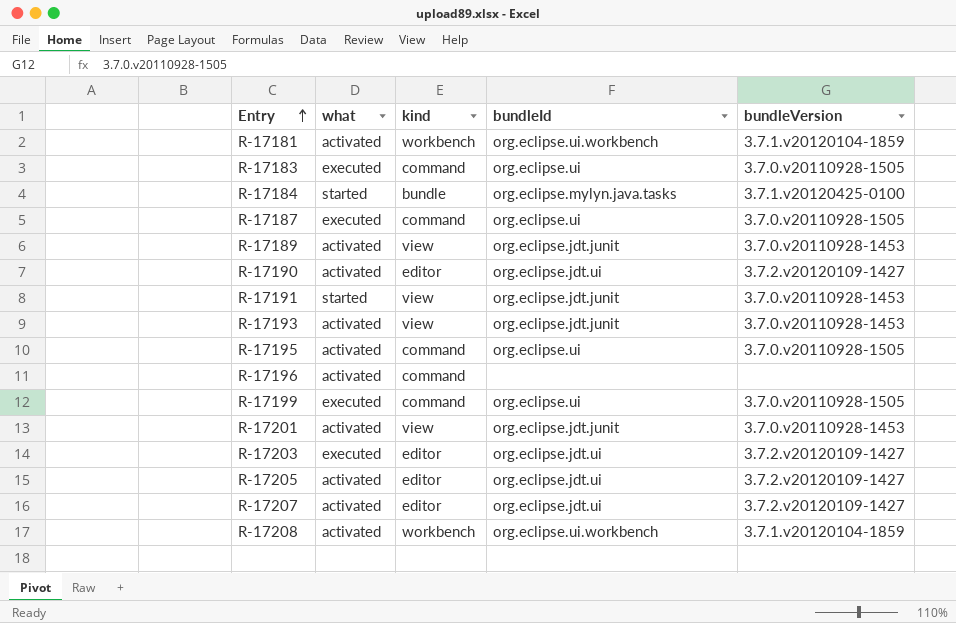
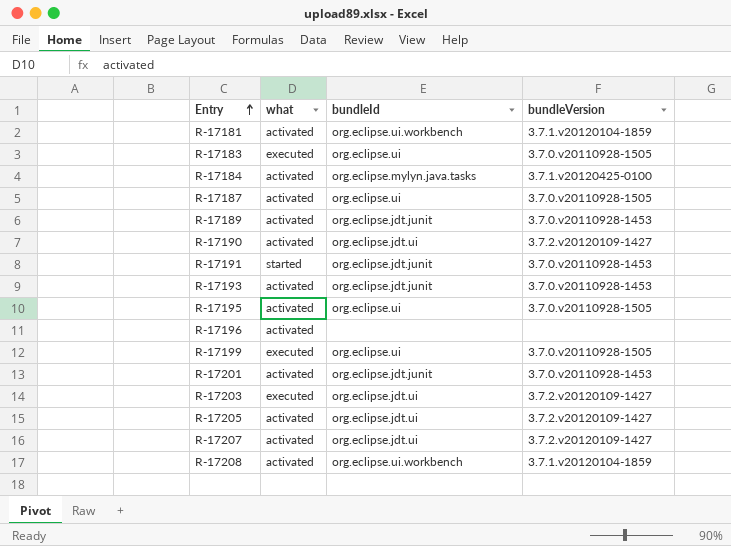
column kind | position: 3 -> none
R-17184 | what: started -> activated
R-17187 | what: executed -> activated

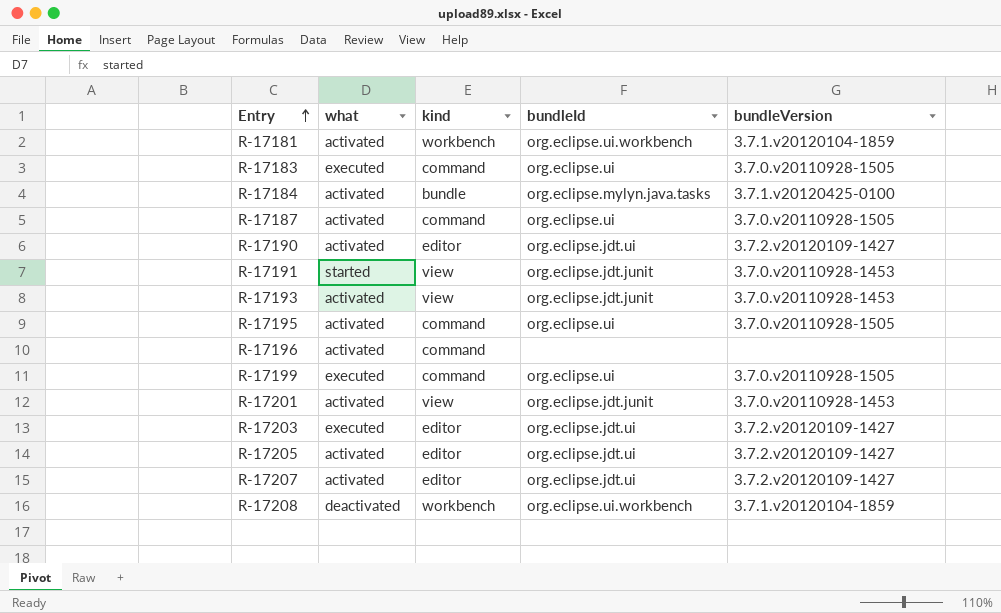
column kind | position: none -> 3
row R-17189: activated | org.eclipse.jdt.junit | 3.7.0.v20110928-1453 -> none
R-17208 | what: activated -> deactivated

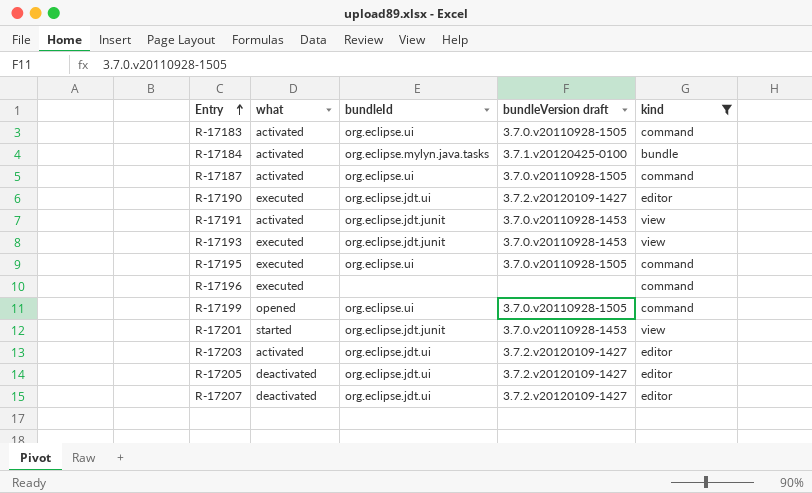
filter: none -> kind != workbench
column name: bundleVersion -> bundleVersion draft
column kind | position: 3 -> 5
R-17183 | what: executed -> activated
R-17190 | what: activated -> executed
R-17191 | what: started -> activated
R-17193 | what: activated -> executed
R-17195 | what: activated -> executed
R-17196 | what: activated -> executed
R-17199 | what: executed -> opened
R-17201 | what: activated -> started
R-17203 | what: executed -> activated
R-17205 | what: activated -> deactivated
R-17207 | what: activated -> deactivated

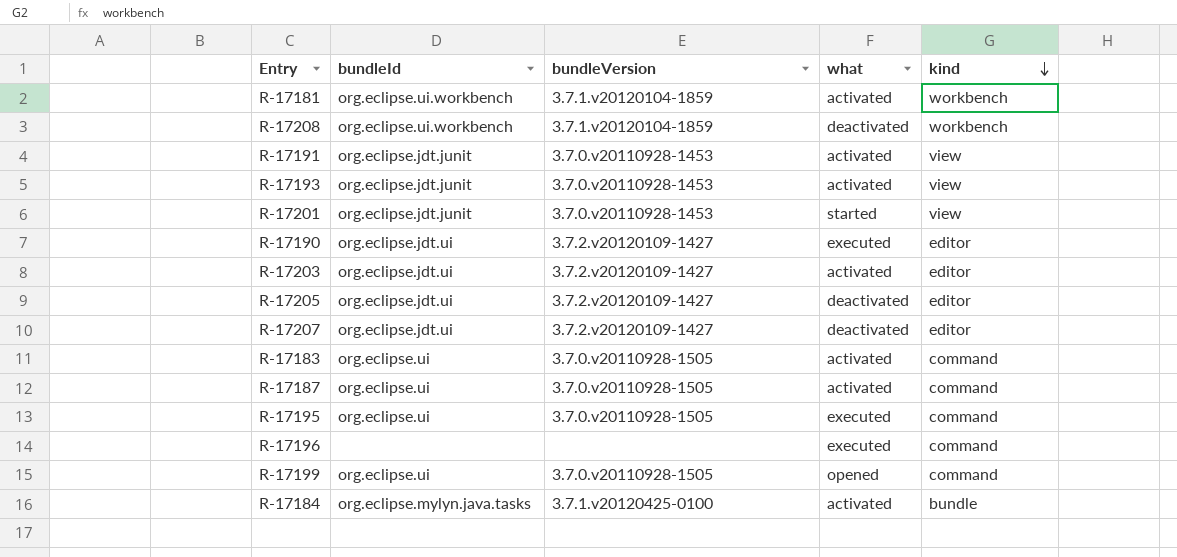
filter: kind != workbench -> none
row order: Entry ascending -> kind descending
column name: bundleVersion draft -> bundleVersion
column what | position: 2 -> 4
R-17193 | what: executed -> activated

